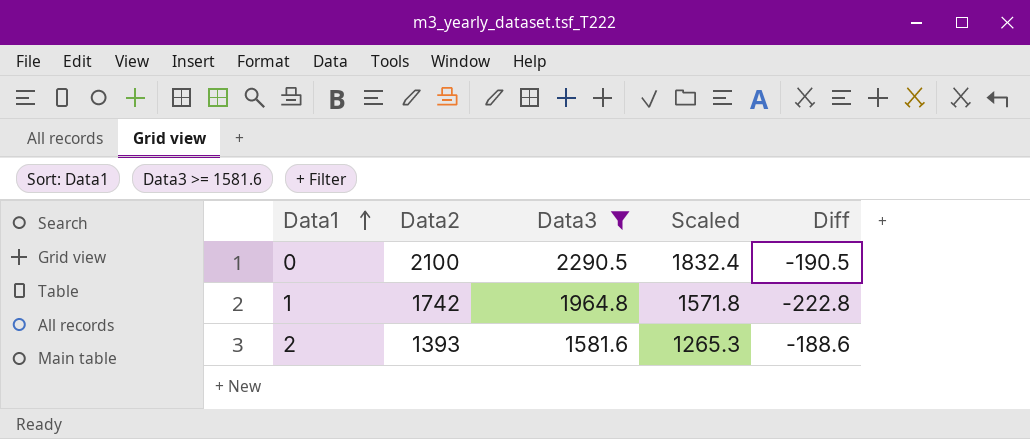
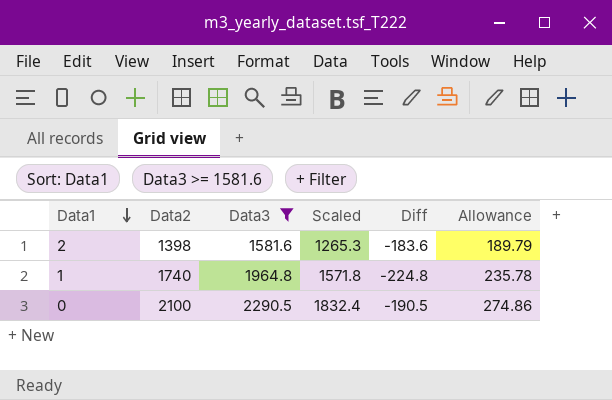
row order: Data1 ascending -> Data1 descending
column Allowance | formula: none -> [Data3] * 0.12
2 | Data2: 1393 -> 1398
2 | Diff: -188.6 -> -183.6
1 | Data2: 1742 -> 1740
1 | Diff: -222.8 -> -224.8

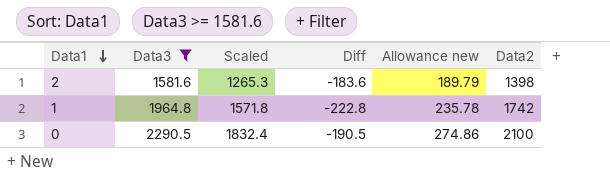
column name: Allowance -> Allowance new
column Data2 | position: 2 -> 6
1 | Diff: -224.8 -> -222.8
1 | Data2: 1740 -> 1742

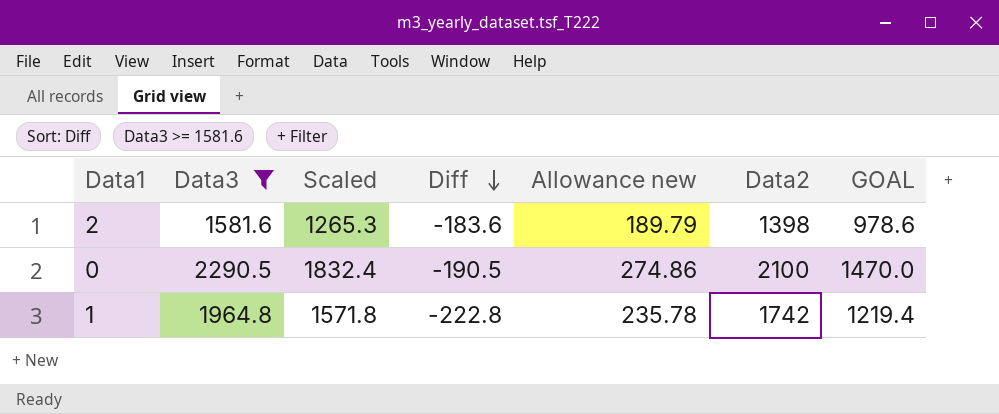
row order: Data1 descending -> Diff descending
column GOAL | formula: none -> [Data2] * 0.7

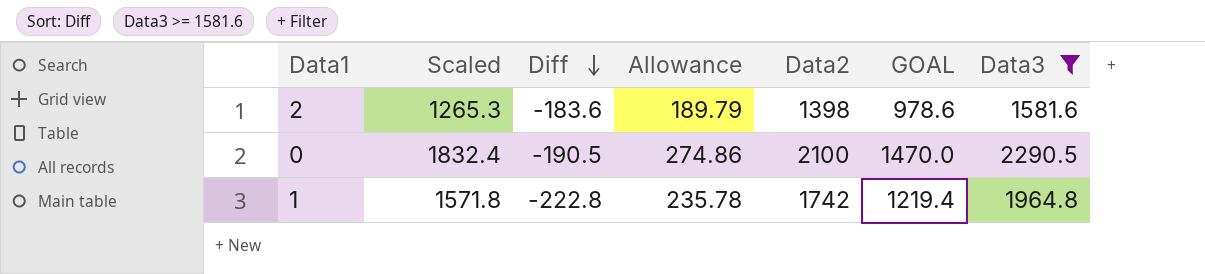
column name: Allowance new -> Allowance
column Data3 | position: 2 -> 7

